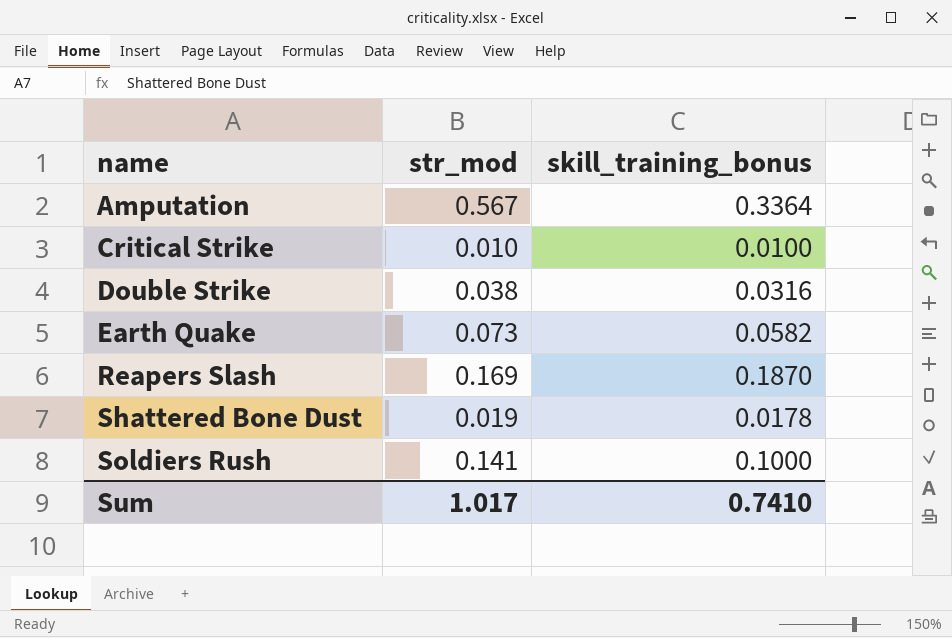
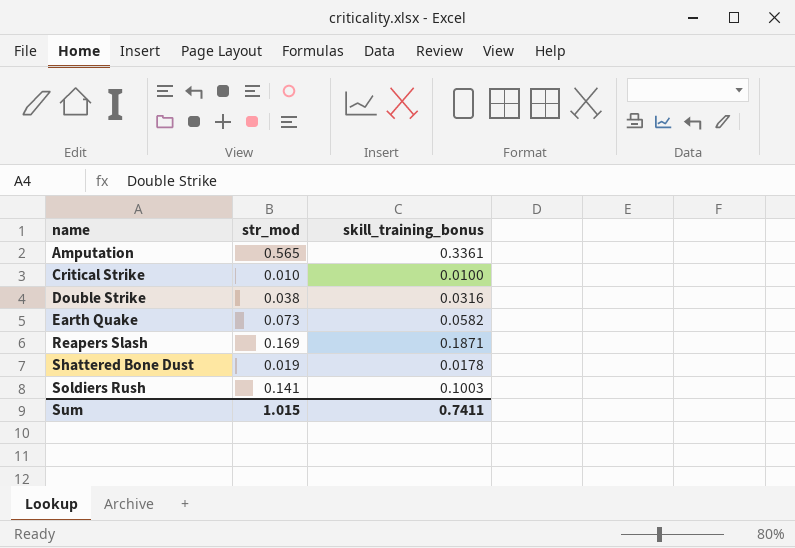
Amputation | str_mod: 0.567 -> 0.565
Amputation | skill_training_bonus: 0.3364 -> 0.3361
Reapers Slash | skill_training_bonus: 0.1870 -> 0.1871
Soldiers Rush | skill_training_bonus: 0.1000 -> 0.1003
Sum | str_mod: 1.017 -> 1.015
Sum | skill_training_bonus: 0.7410 -> 0.7411

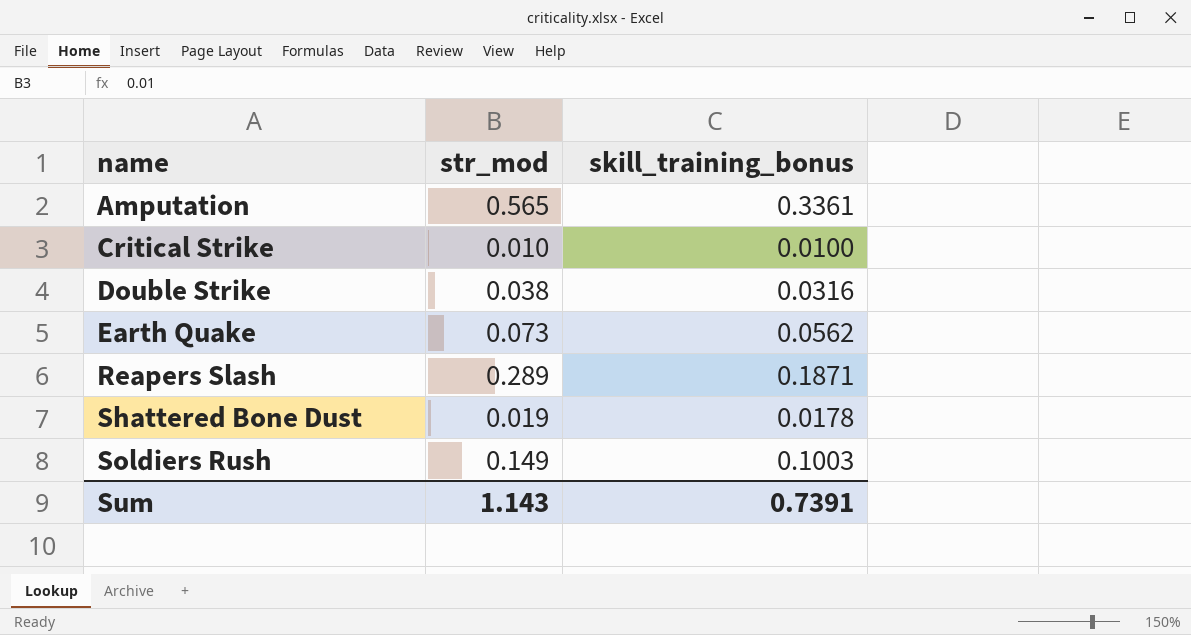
Earth Quake | skill_training_bonus: 0.0582 -> 0.0562
Reapers Slash | str_mod: 0.169 -> 0.289
Soldiers Rush | str_mod: 0.141 -> 0.149
Sum | str_mod: 1.015 -> 1.143
Sum | skill_training_bonus: 0.7411 -> 0.7391

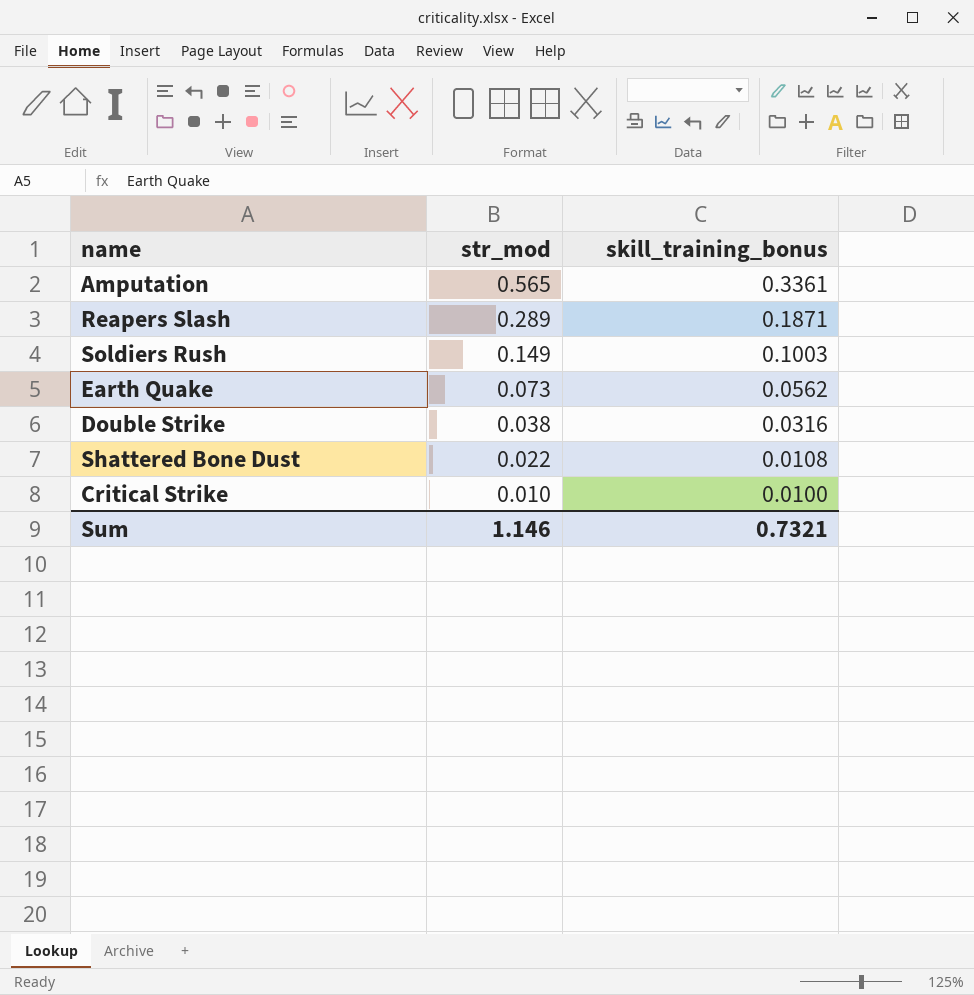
row order: name ascending -> str_mod descending
Shattered Bone Dust | str_mod: 0.019 -> 0.022
Shattered Bone Dust | skill_training_bonus: 0.0178 -> 0.0108
Sum | str_mod: 1.143 -> 1.146
Sum | skill_training_bonus: 0.7391 -> 0.7321

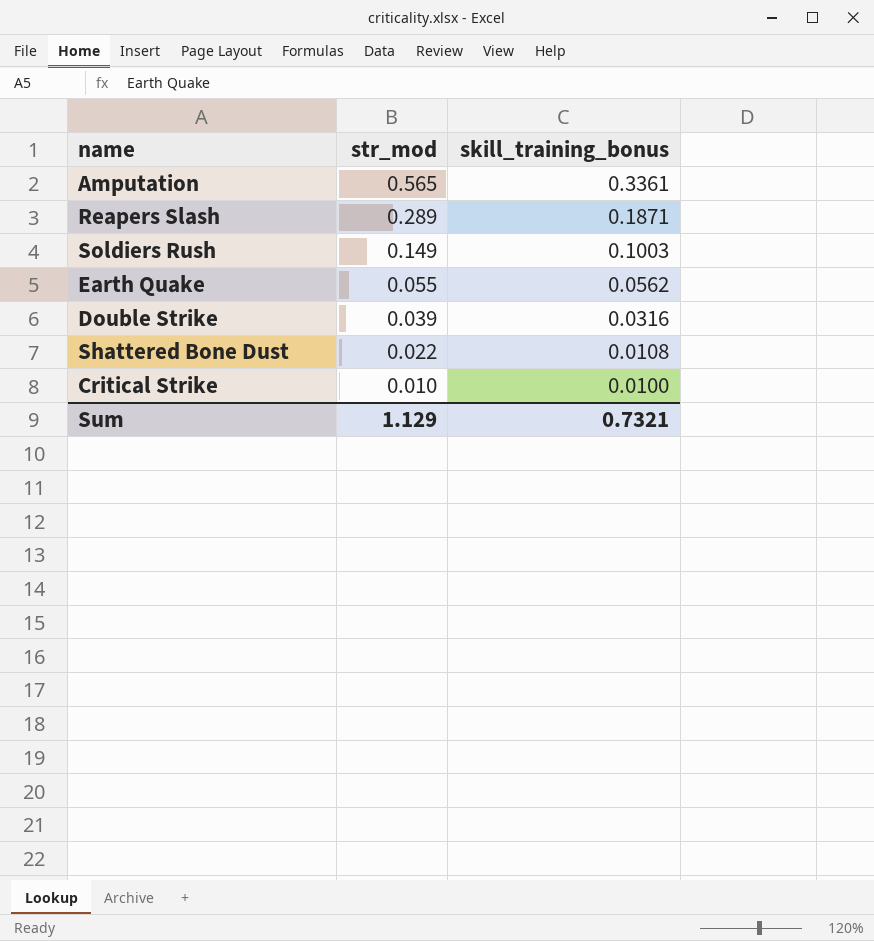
Earth Quake | str_mod: 0.073 -> 0.055
Double Strike | str_mod: 0.038 -> 0.039
Sum | str_mod: 1.146 -> 1.129

